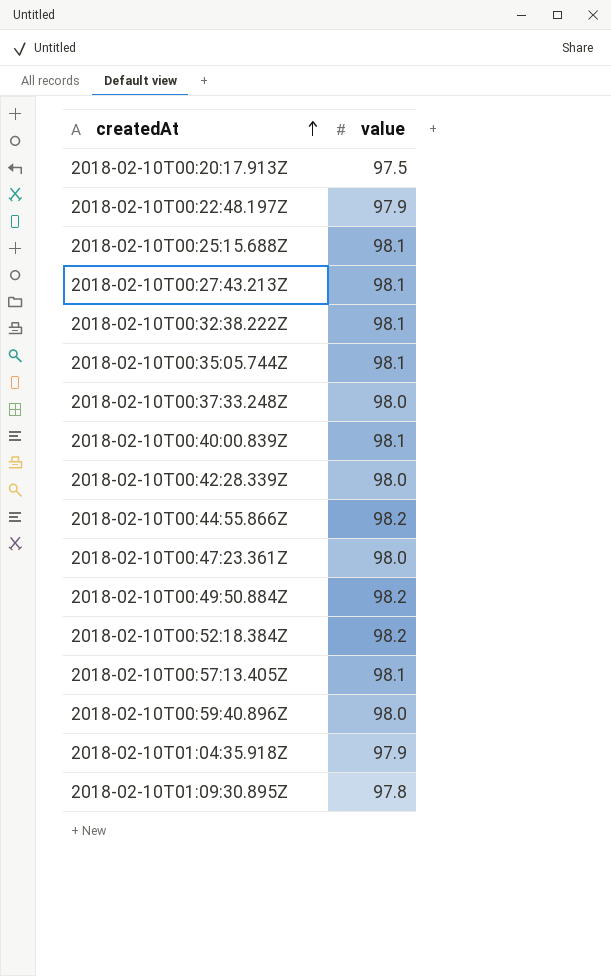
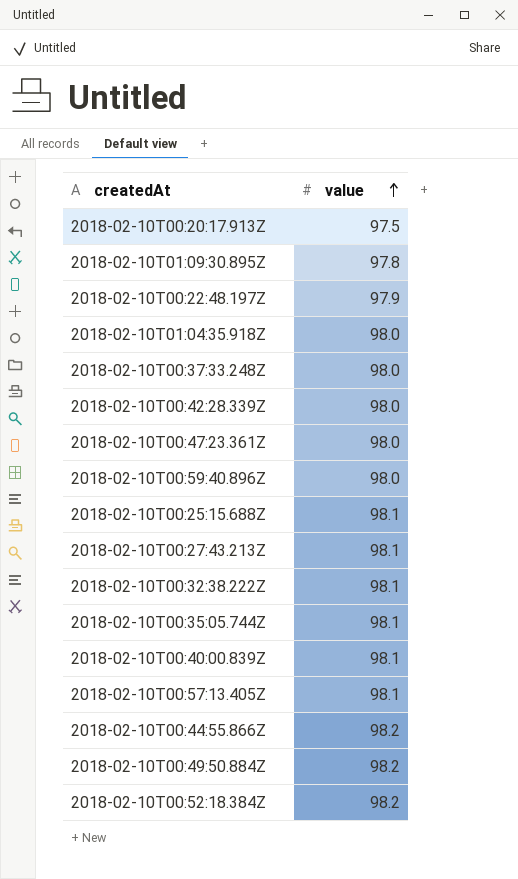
row order: createdAt ascending -> value ascending
2018-02-10T01:04:35.918Z | value: 97.9 -> 98.0

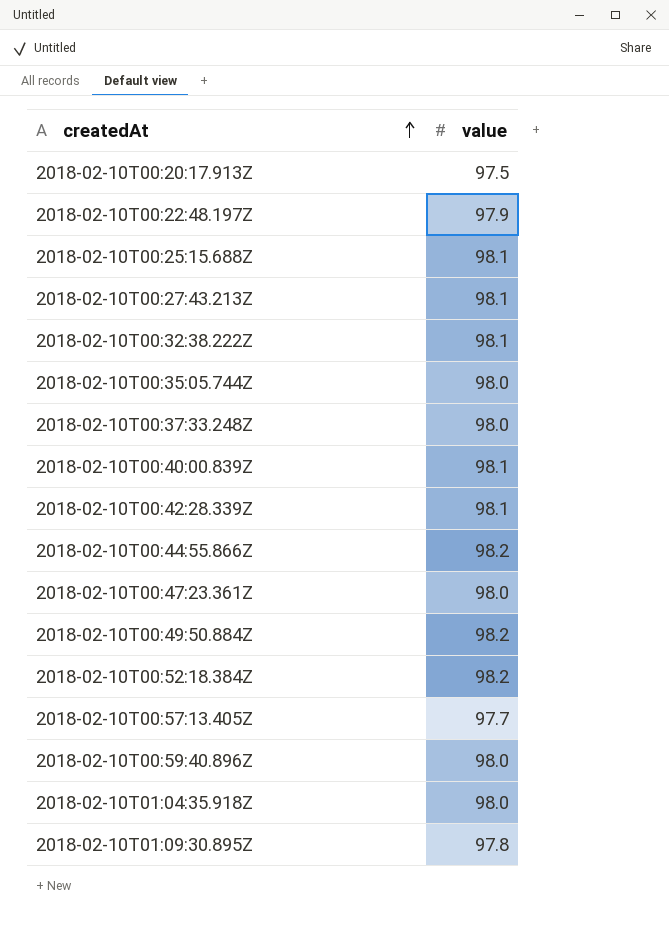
row order: value ascending -> createdAt ascending
2018-02-10T00:35:05.744Z | value: 98.1 -> 98.0
2018-02-10T00:42:28.339Z | value: 98.0 -> 98.1
2018-02-10T00:57:13.405Z | value: 98.1 -> 97.7

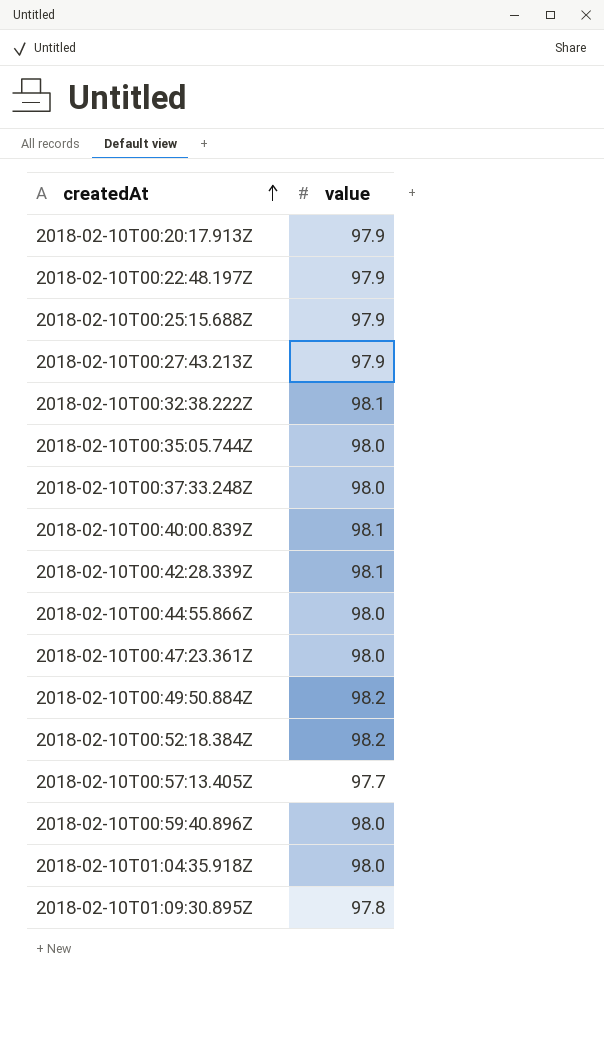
2018-02-10T00:20:17.913Z | value: 97.5 -> 97.9
2018-02-10T00:25:15.688Z | value: 98.1 -> 97.9
2018-02-10T00:27:43.213Z | value: 98.1 -> 97.9
2018-02-10T00:44:55.866Z | value: 98.2 -> 98.0

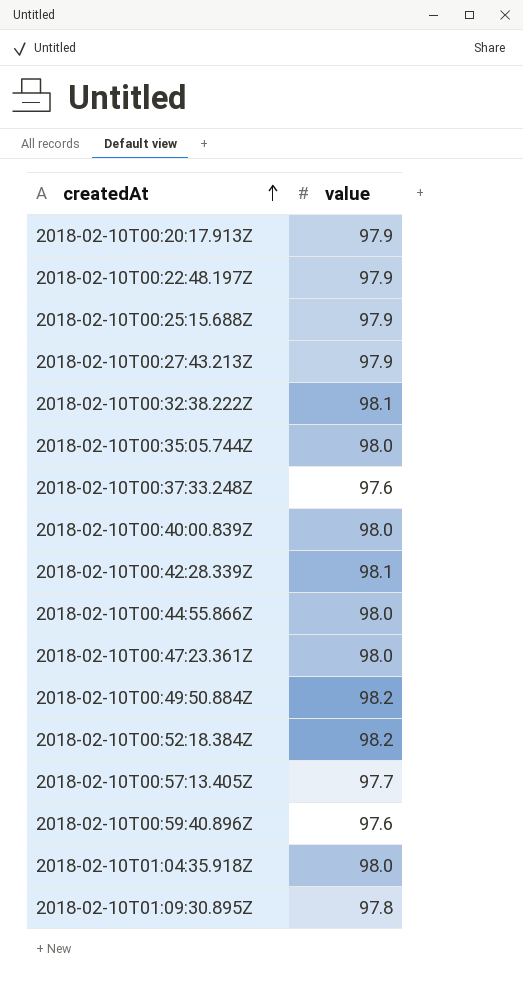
2018-02-10T00:37:33.248Z | value: 98.0 -> 97.6
2018-02-10T00:40:00.839Z | value: 98.1 -> 98.0
2018-02-10T00:59:40.896Z | value: 98.0 -> 97.6

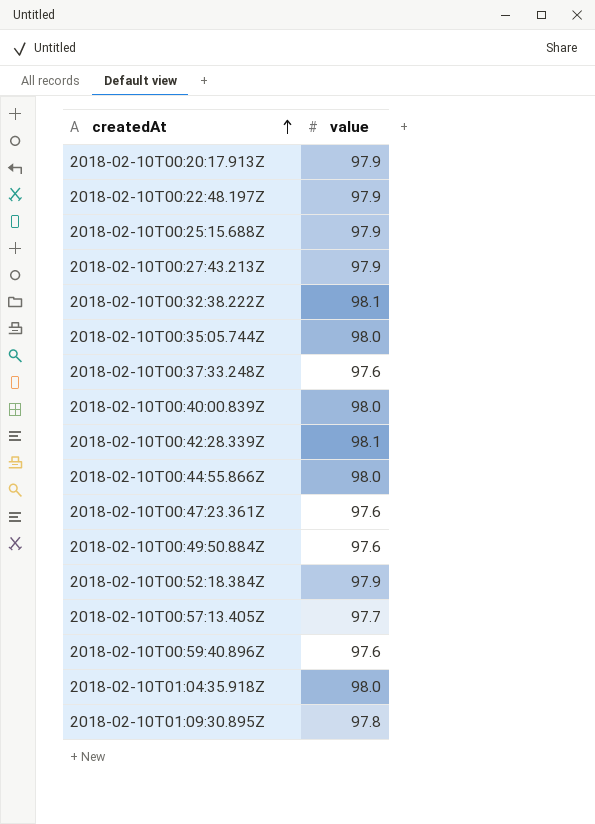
2018-02-10T00:47:23.361Z | value: 98.0 -> 97.6
2018-02-10T00:49:50.884Z | value: 98.2 -> 97.6
2018-02-10T00:52:18.384Z | value: 98.2 -> 97.9

